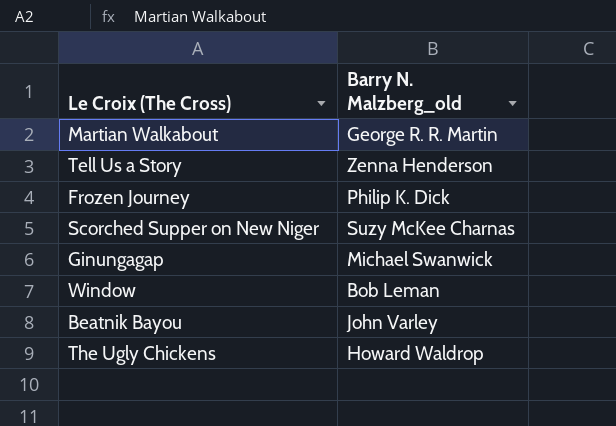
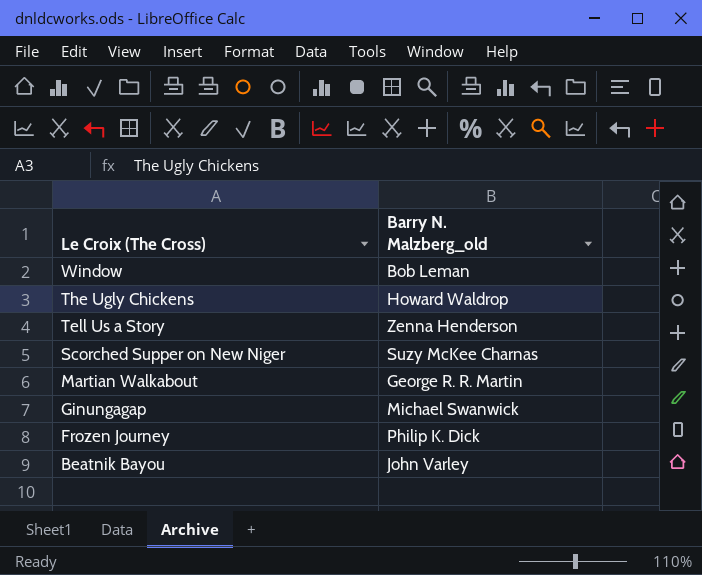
row order: none -> Le Croix (The Cross) descending

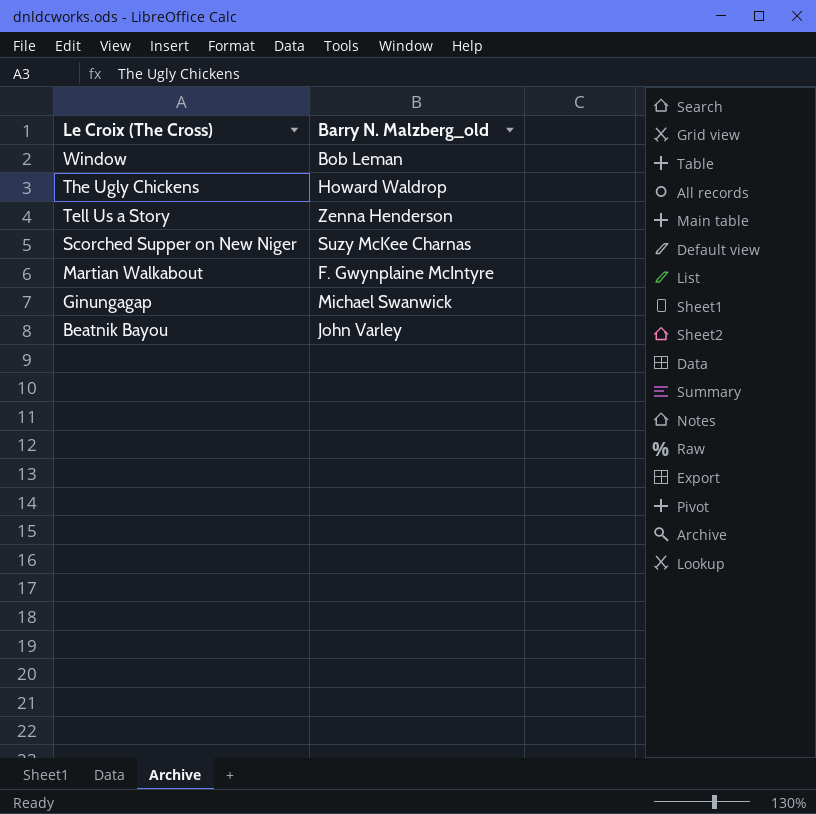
row Frozen Journey: Philip K. Dick -> none
Martian Walkabout | Barry N. Malzberg_old: George R. R. Martin -> F. Gwynplaine McIntyre

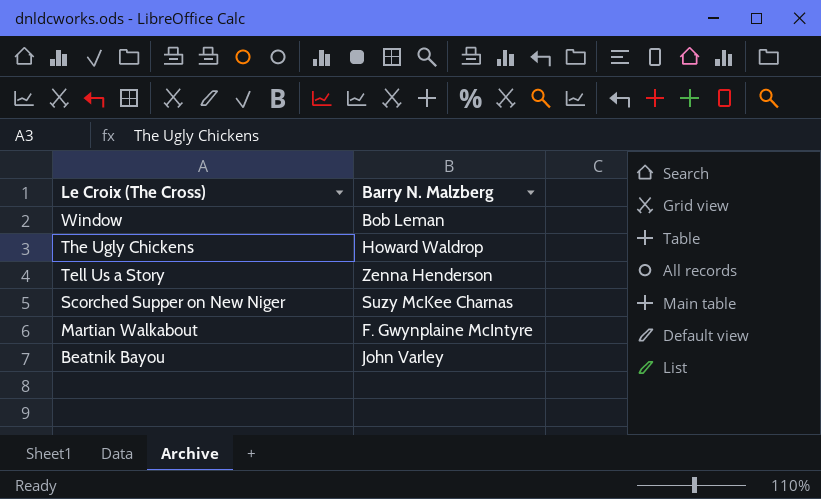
column name: Barry N. Malzberg_old -> Barry N. Malzberg
row Ginungagap: Michael Swanwick -> none

